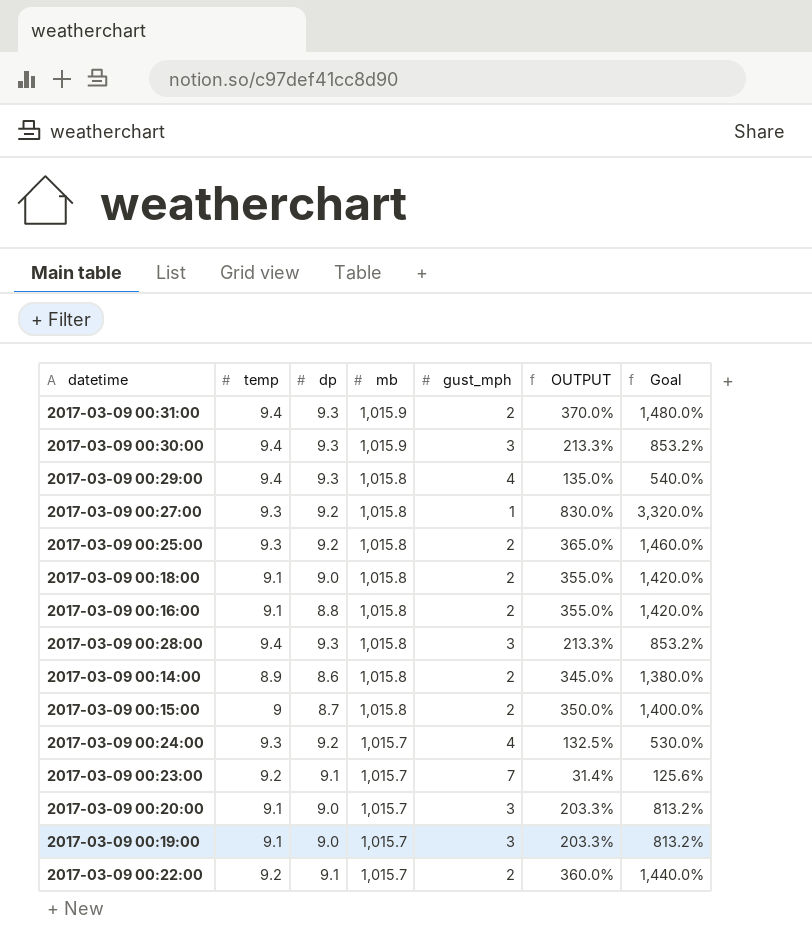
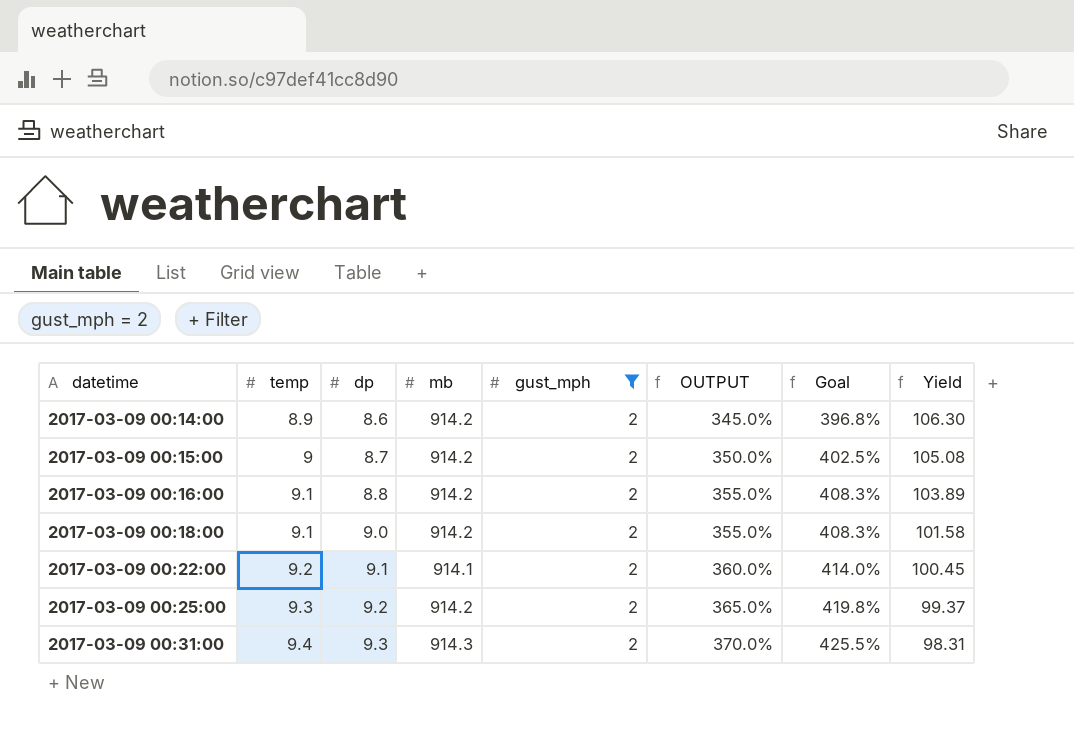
filter: none -> gust_mph = 2
row order: mb descending -> datetime ascending
column Goal | formula: [OUTPUT] * 4 -> [OUTPUT] * 1.15
column Yield | formula: none -> [mb] / [dp]
2017-03-09 00:14:00 | mb: 1,015.8 -> 914.2
2017-03-09 00:15:00 | mb: 1,015.8 -> 914.2
2017-03-09 00:16:00 | mb: 1,015.8 -> 914.2
2017-03-09 00:18:00 | mb: 1,015.8 -> 914.2
2017-03-09 00:22:00 | mb: 1,015.7 -> 914.1
2017-03-09 00:25:00 | mb: 1,015.8 -> 914.2
2017-03-09 00:31:00 | mb: 1,015.9 -> 914.3

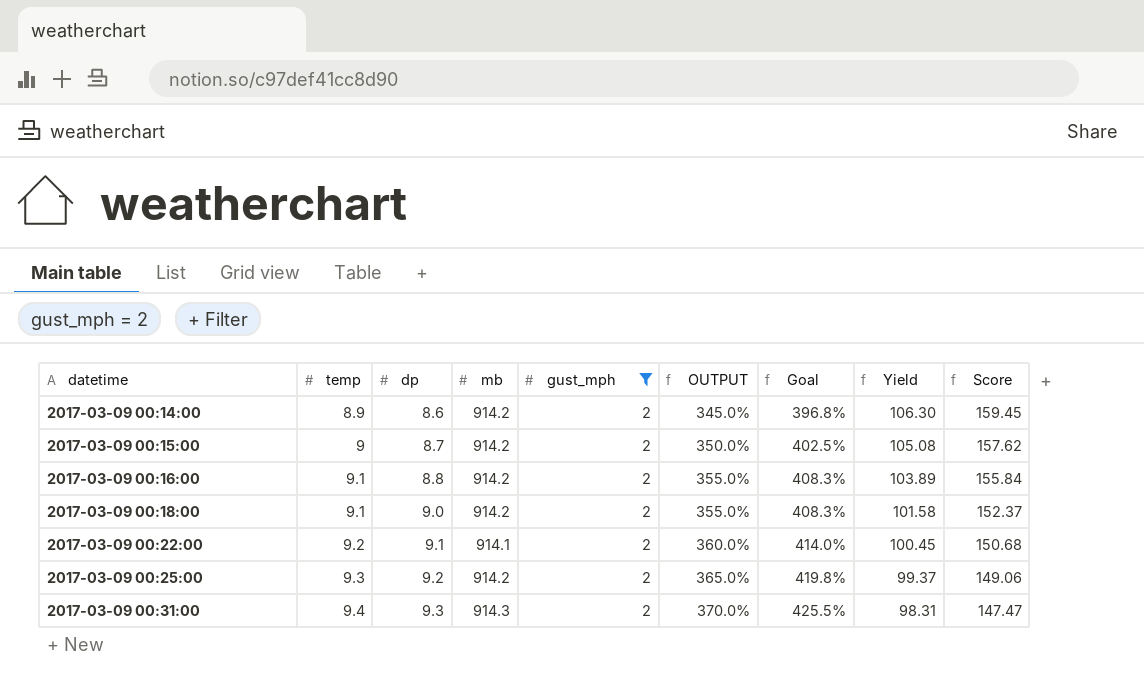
column Score | formula: none -> [Yield] * 1.5

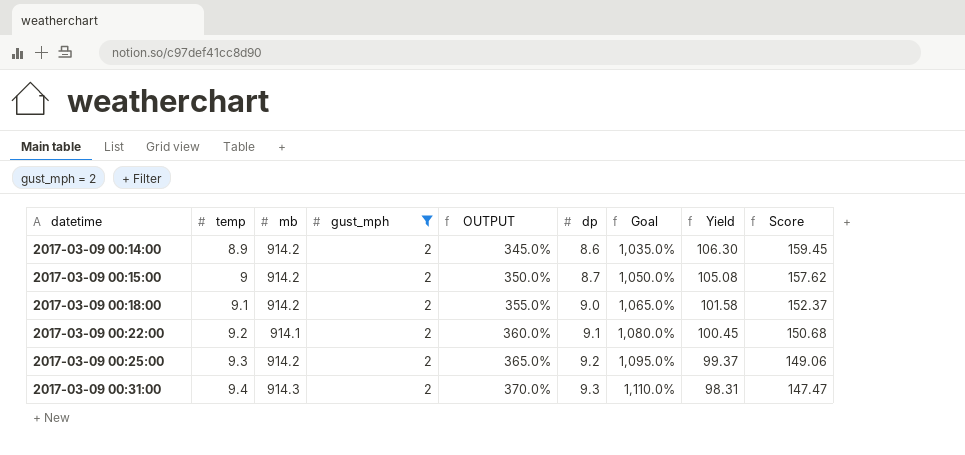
column dp | position: 3 -> 6
column Goal | formula: [OUTPUT] * 1.15 -> [OUTPUT] * 3
row 2017-03-09 00:16:00: 9.1 | 8.8 | 914.2 | 2 | 355.0% | 408.3% | 103.89 | 155.84 -> none

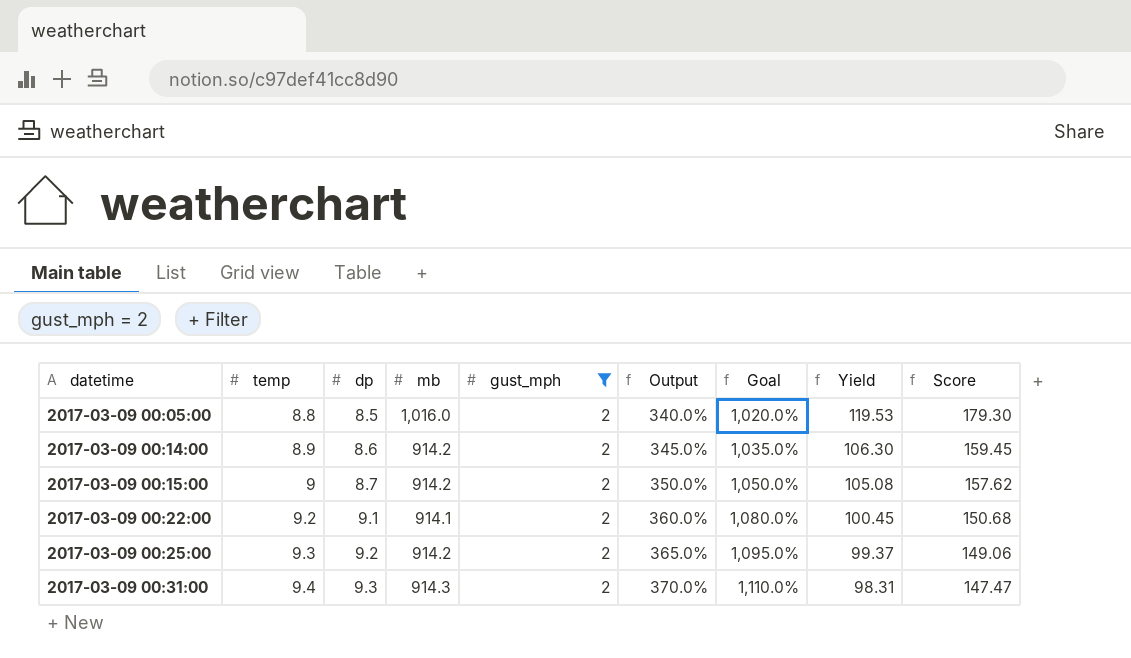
column dp | position: 6 -> 3
column name: OUTPUT -> Output
row 2017-03-09 00:18:00: 9.1 | 914.2 | 2 | 355.0% | 9.0 | 1,065.0% | 101.58 | 152.37 -> none
row 2017-03-09 00:05:00: none -> 8.8 | 8.5 | 1,016.0 | 2 | 340.0% | 1,020.0% | 119.53 | 179.30

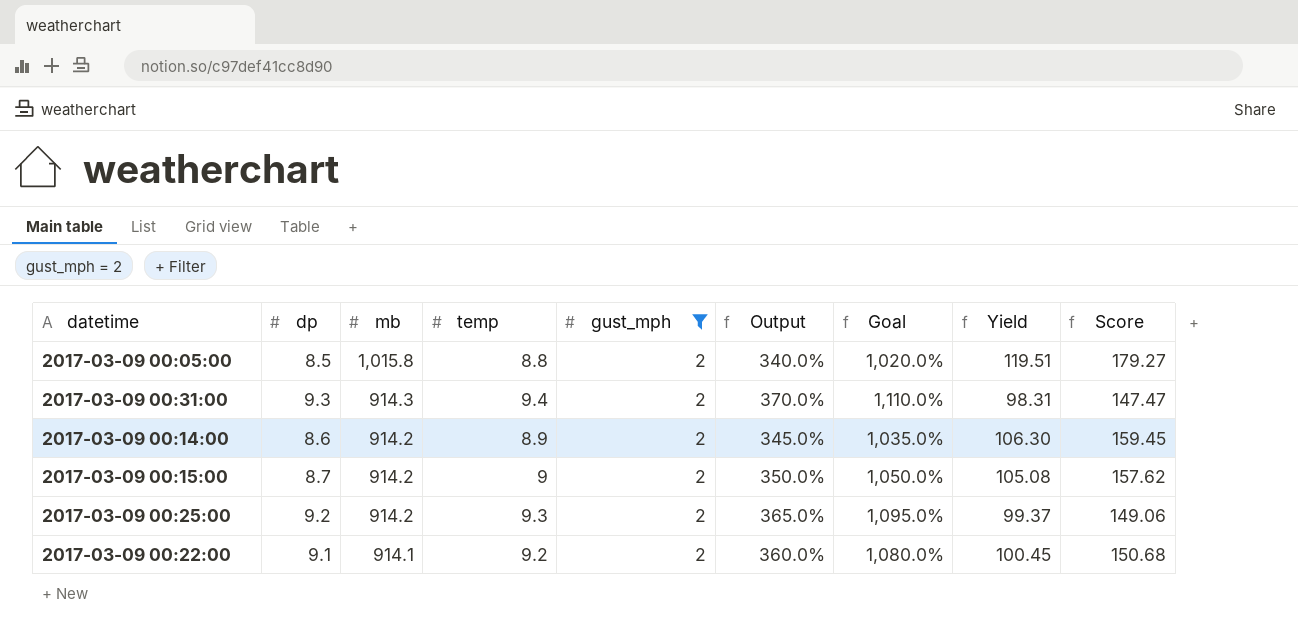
row order: datetime ascending -> mb descending
column temp | position: 2 -> 4
2017-03-09 00:05:00 | mb: 1,016.0 -> 1,015.8
2017-03-09 00:05:00 | Yield: 119.53 -> 119.51
2017-03-09 00:05:00 | Score: 179.30 -> 179.27

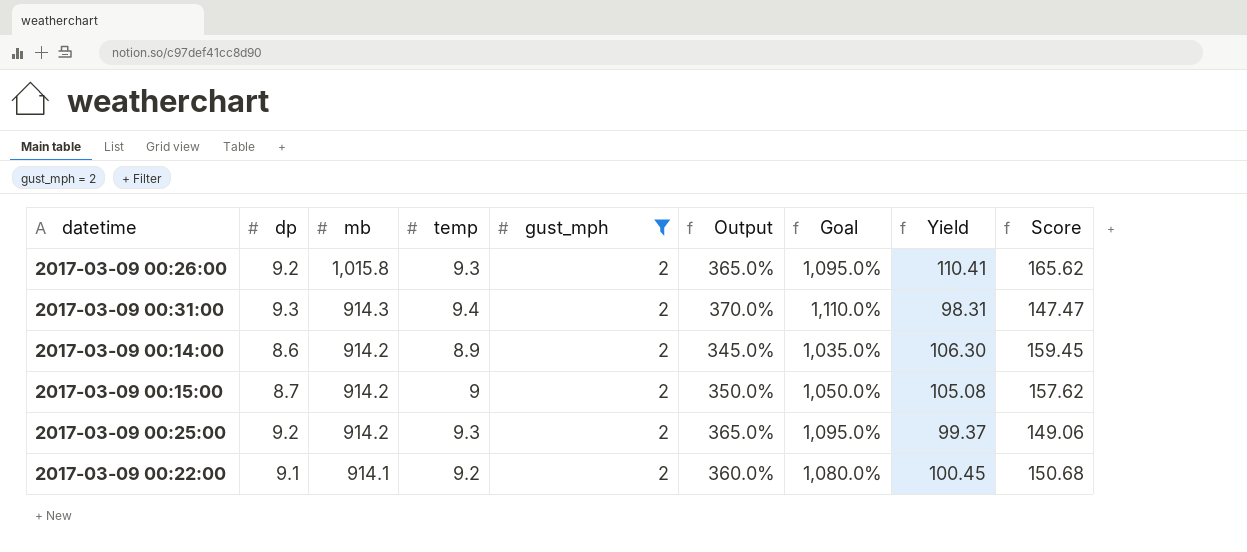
row 2017-03-09 00:05:00: 8.5 | 1,015.8 | 8.8 | 2 | 340.0% | 1,020.0% | 119.51 | 179.27 -> none
row 2017-03-09 00:26:00: none -> 9.2 | 1,015.8 | 9.3 | 2 | 365.0% | 1,095.0% | 110.41 | 165.62

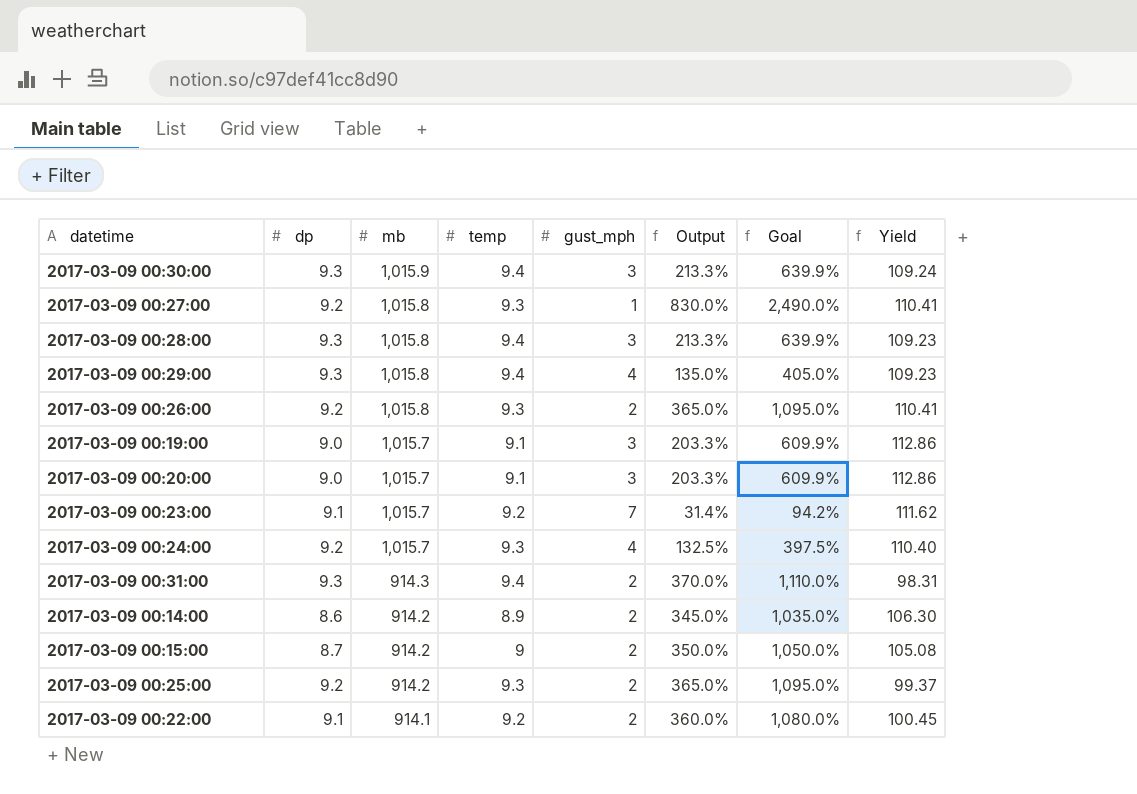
filter: gust_mph = 2 -> none
column Score | formula: [Yield] * 1.5 -> none

